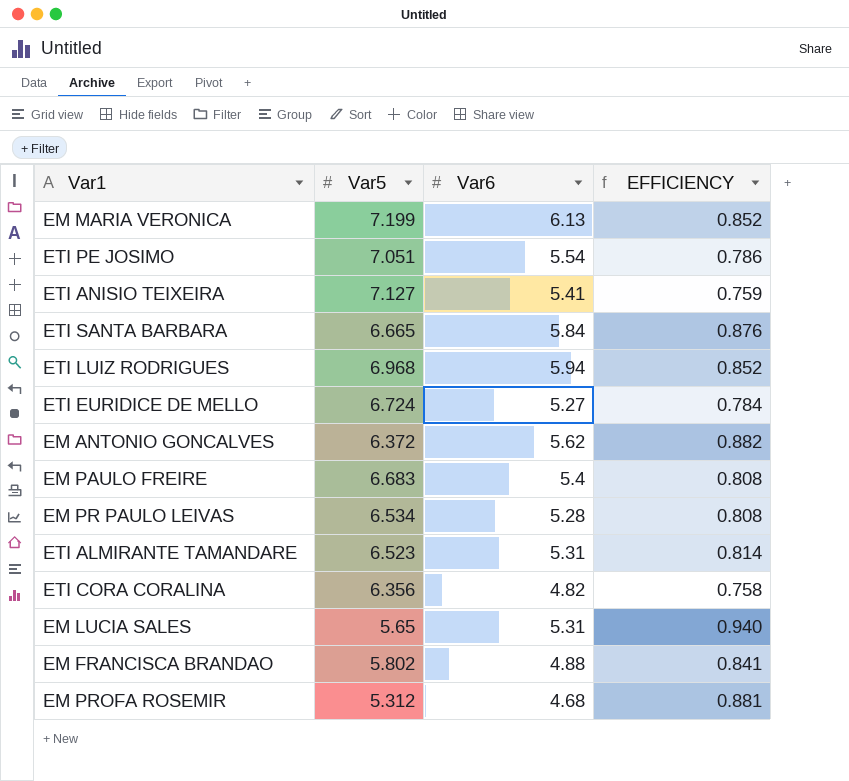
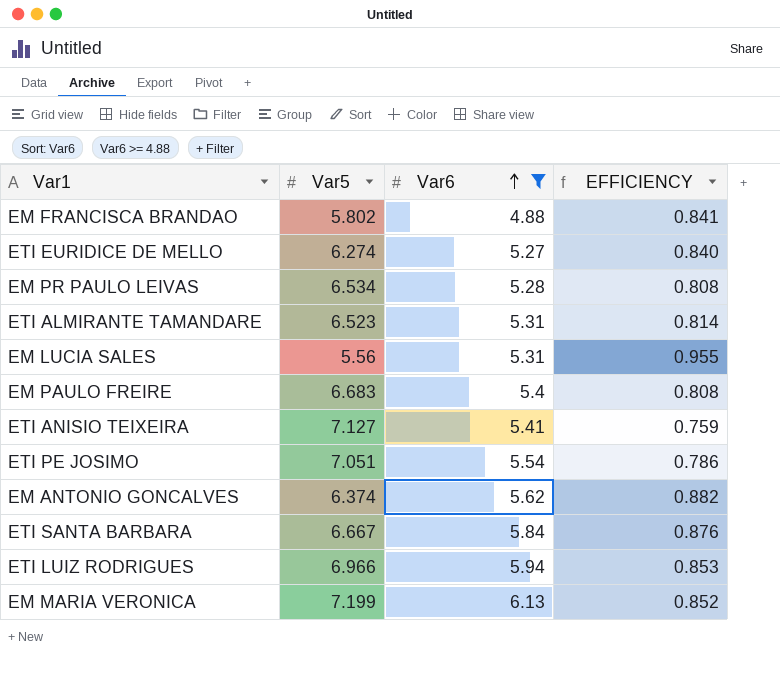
filter: none -> Var6 >= 4.88
row order: none -> Var6 ascending
ETI EURIDICE DE MELLO | Var5: 6.724 -> 6.274
ETI EURIDICE DE MELLO | EFFICIENCY: 0.784 -> 0.840
EM LUCIA SALES | Var5: 5.65 -> 5.56
EM LUCIA SALES | EFFICIENCY: 0.940 -> 0.955
EM ANTONIO GONCALVES | Var5: 6.372 -> 6.374
ETI SANTA BARBARA | Var5: 6.665 -> 6.667
ETI LUIZ RODRIGUES | Var5: 6.968 -> 6.966
ETI LUIZ RODRIGUES | EFFICIENCY: 0.852 -> 0.853

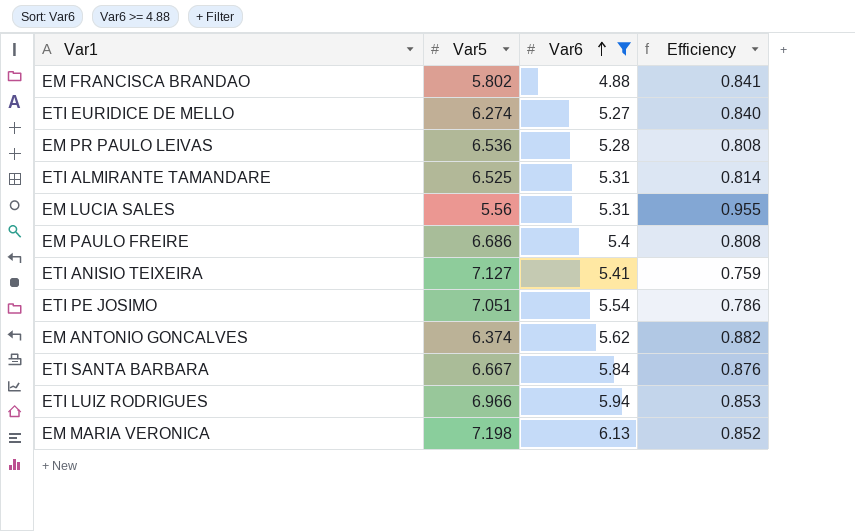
column name: EFFICIENCY -> Efficiency
EM PR PAULO LEIVAS | Var5: 6.534 -> 6.536
ETI ALMIRANTE TAMANDARE | Var5: 6.523 -> 6.525
EM PAULO FREIRE | Var5: 6.683 -> 6.686
EM MARIA VERONICA | Var5: 7.199 -> 7.198

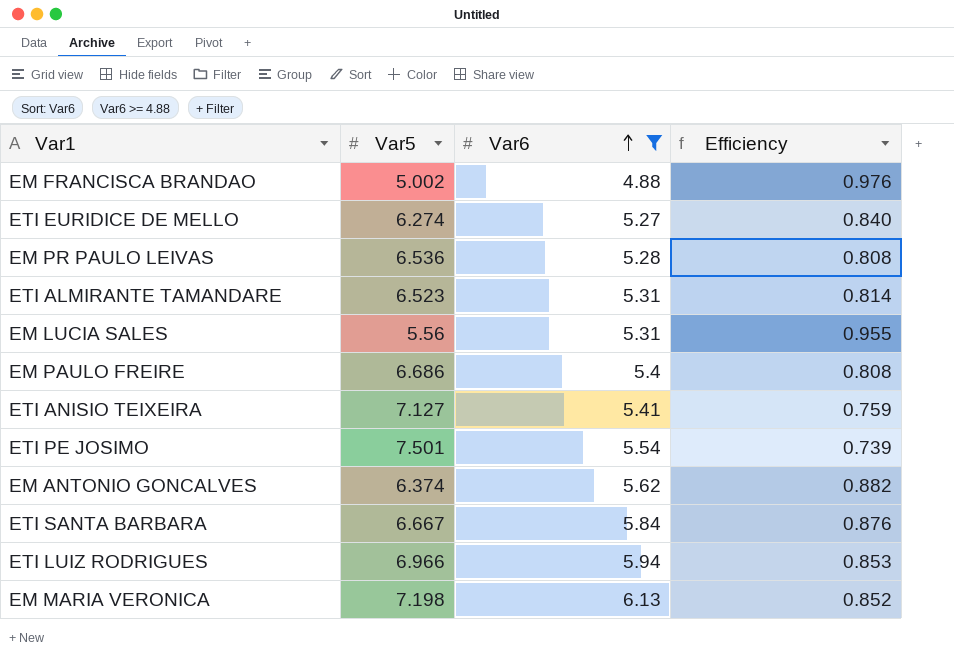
EM FRANCISCA BRANDAO | Var5: 5.802 -> 5.002
EM FRANCISCA BRANDAO | Efficiency: 0.841 -> 0.976
ETI ALMIRANTE TAMANDARE | Var5: 6.525 -> 6.523
ETI PE JOSIMO | Var5: 7.051 -> 7.501
ETI PE JOSIMO | Efficiency: 0.786 -> 0.739

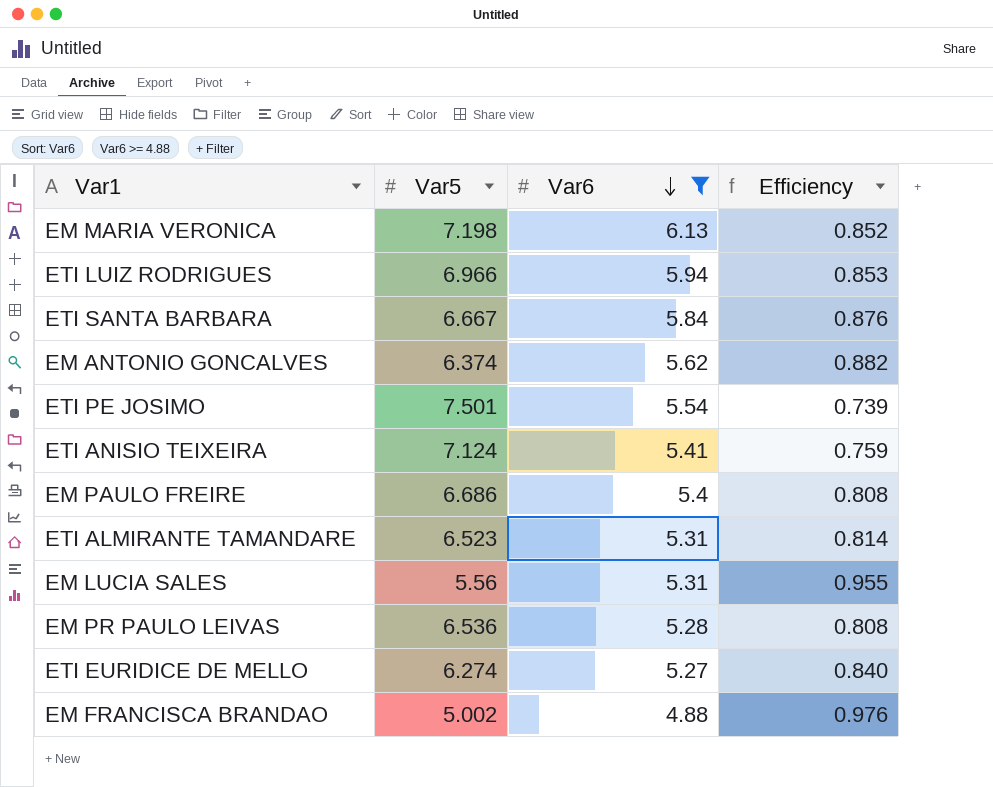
row order: Var6 ascending -> Var6 descending
ETI ANISIO TEIXEIRA | Var5: 7.127 -> 7.124

